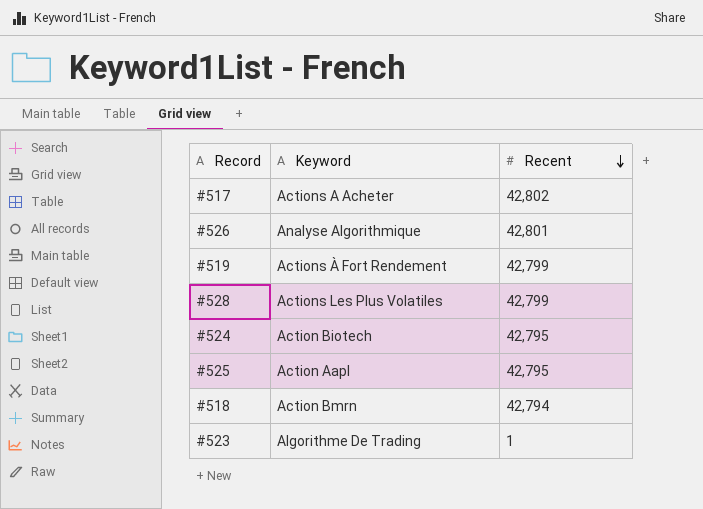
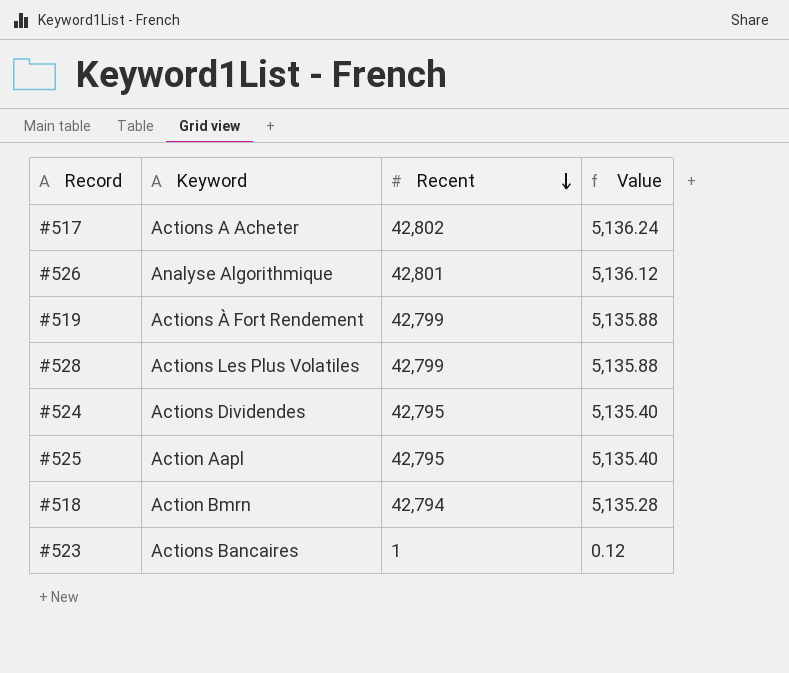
column Value | formula: none -> [Recent] * 0.12
#524 | Keyword: Action Biotech -> Actions Dividendes
#523 | Keyword: Algorithme De Trading -> Actions Bancaires

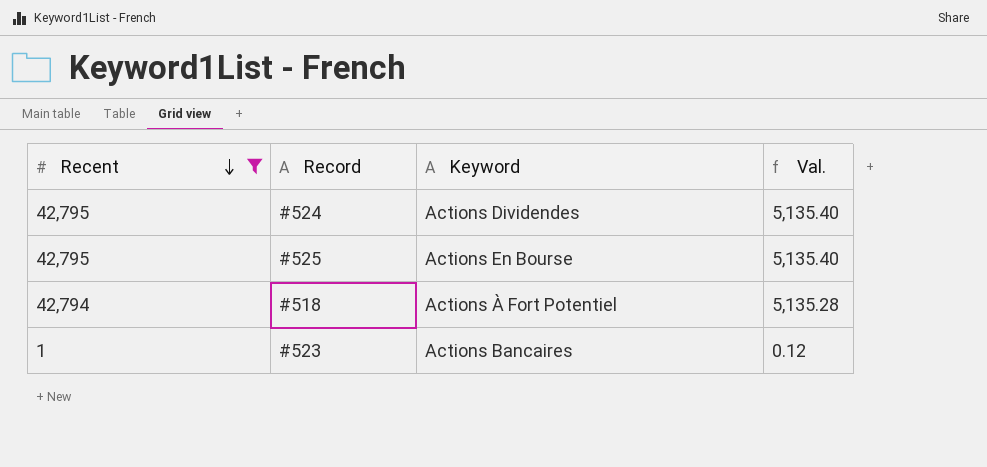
filter: none -> Recent <= 42,795
column Recent | position: 3 -> 1
column name: Value -> Val.
#525 | Keyword: Action Aapl -> Actions En Bourse
#518 | Keyword: Action Bmrn -> Actions À Fort Potentiel

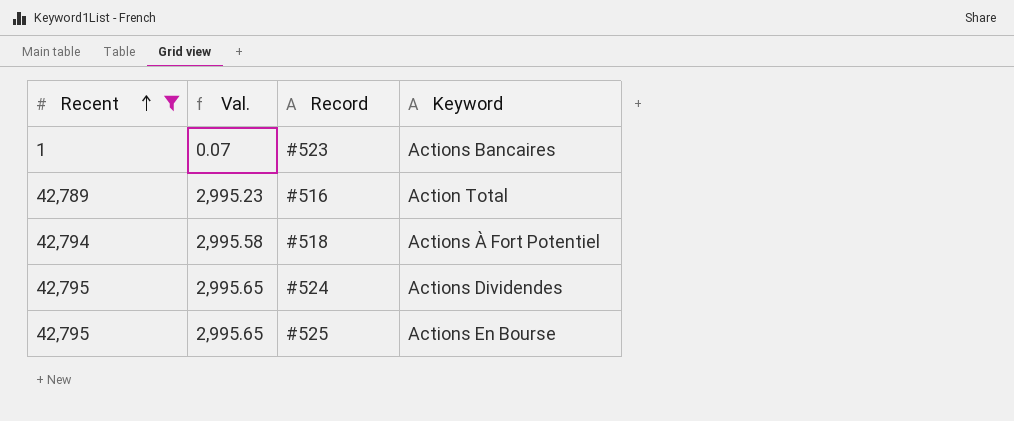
row order: Recent descending -> Recent ascending
column Val. | formula: [Recent] * 0.12 -> [Recent] * 0.07
column Val. | position: 4 -> 2
row #516: none -> 42,789 | 2,995.23 | Action Total

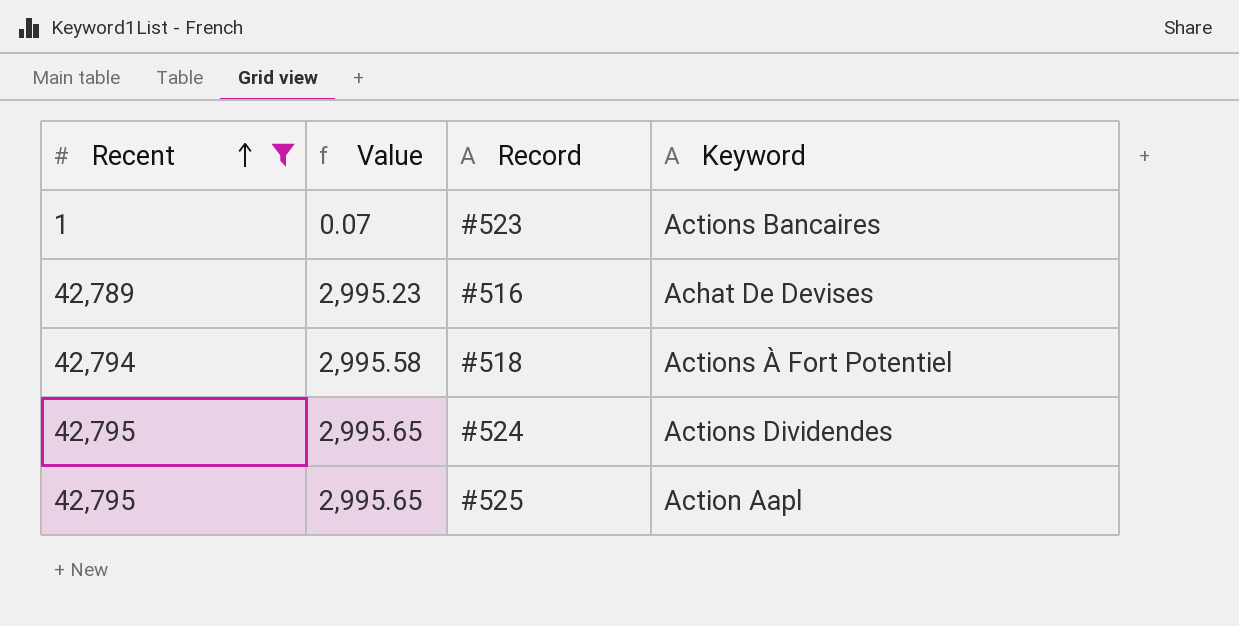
column name: Val. -> Value
#516 | Keyword: Action Total -> Achat De Devises
#525 | Keyword: Actions En Bourse -> Action Aapl

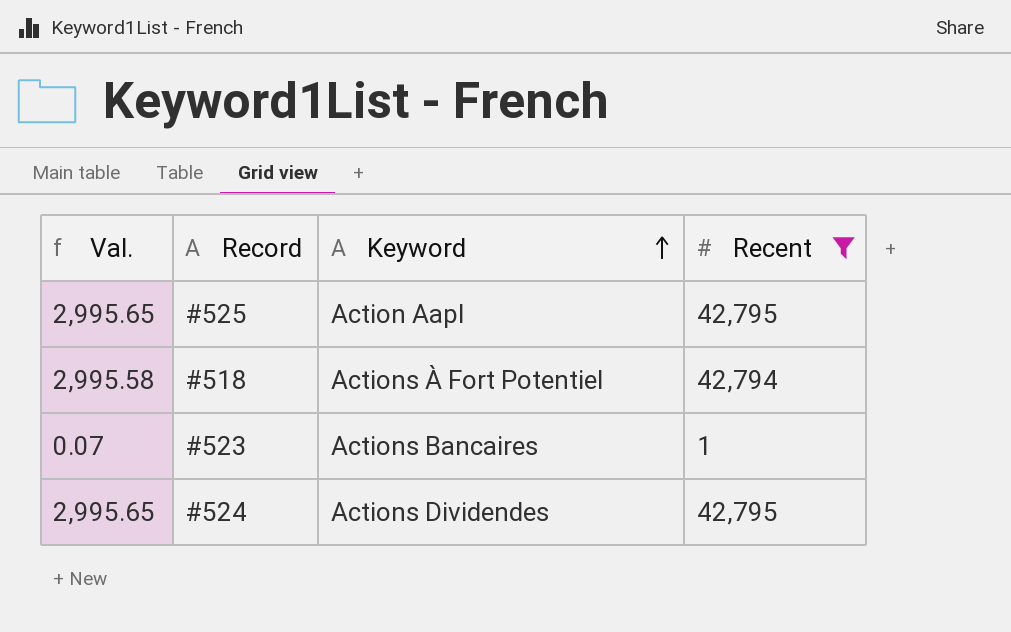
row order: Recent ascending -> Keyword ascending
column name: Value -> Val.
column Recent | position: 1 -> 4
row #516: 42,789 | 2,995.23 | Achat De Devises -> none

